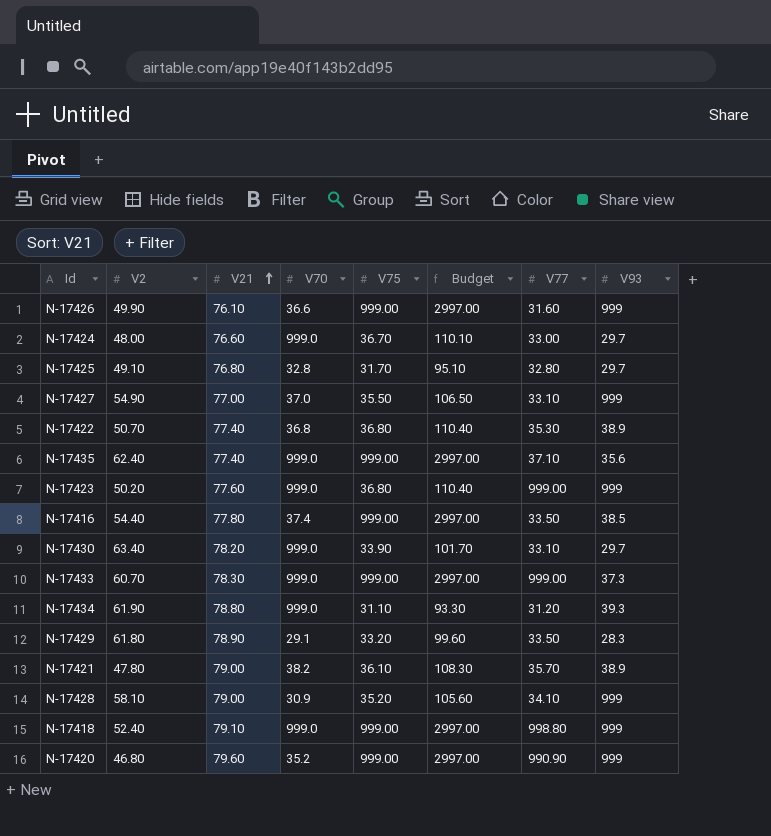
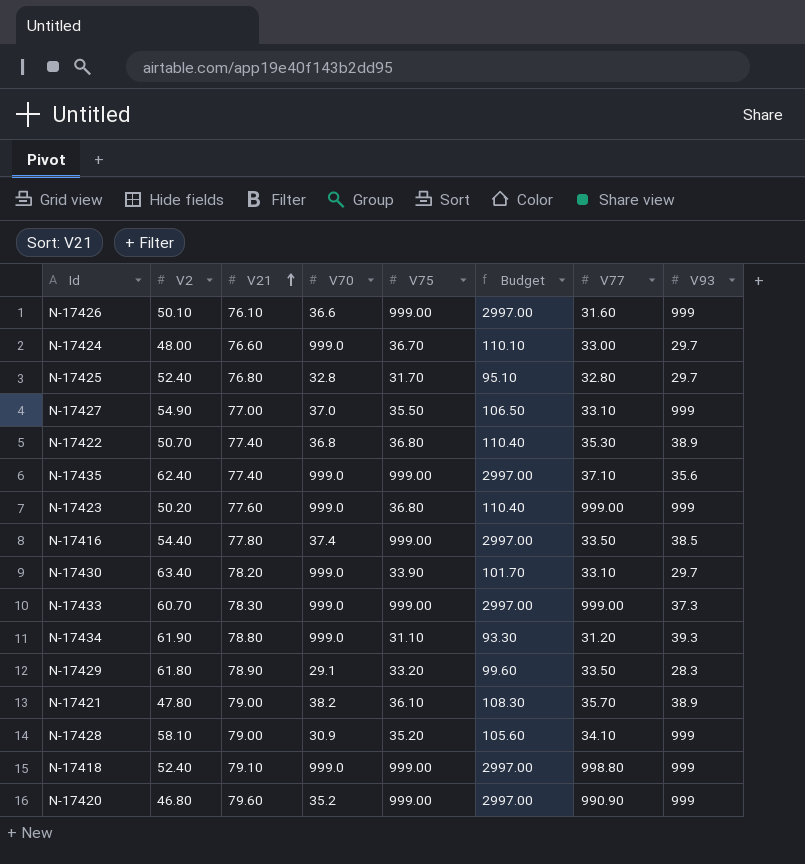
N-17426 | V2: 49.90 -> 50.10
N-17425 | V2: 49.10 -> 52.40

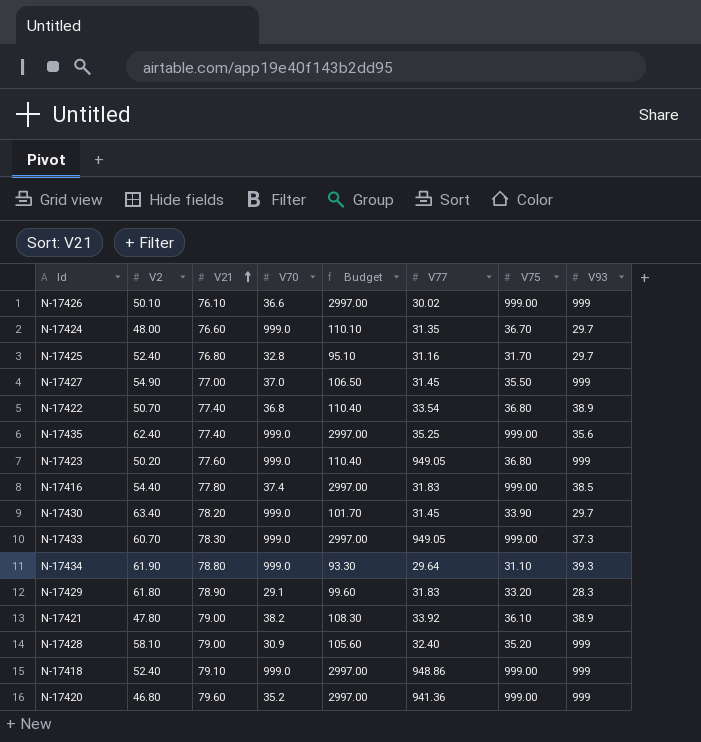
column V75 | position: 5 -> 7
N-17426 | V77: 31.60 -> 30.02
N-17424 | V77: 33.00 -> 31.35
N-17425 | V77: 32.80 -> 31.16
N-17427 | V77: 33.10 -> 31.45
N-17422 | V77: 35.30 -> 33.54
N-17435 | V77: 37.10 -> 35.25
N-17423 | V77: 999.00 -> 949.05
N-17416 | V77: 33.50 -> 31.83
N-17430 | V77: 33.10 -> 31.45
N-17433 | V77: 999.00 -> 949.05
N-17434 | V77: 31.20 -> 29.64
N-17429 | V77: 33.50 -> 31.83
N-17421 | V77: 35.70 -> 33.92
N-17428 | V77: 34.10 -> 32.40
N-17418 | V77: 998.80 -> 948.86
N-17420 | V77: 990.90 -> 941.36

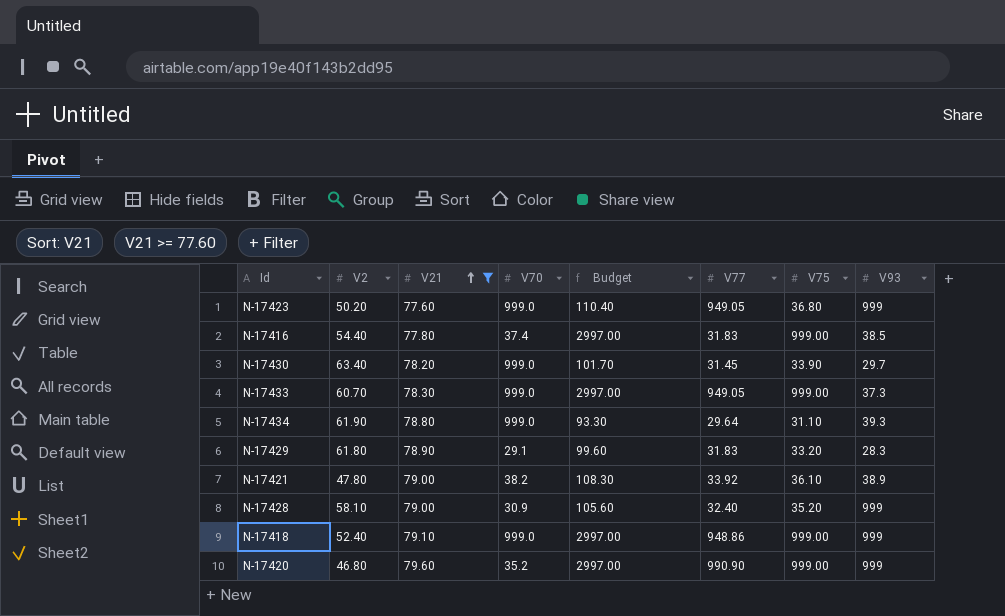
filter: none -> V21 >= 77.60
N-17420 | V77: 941.36 -> 990.90

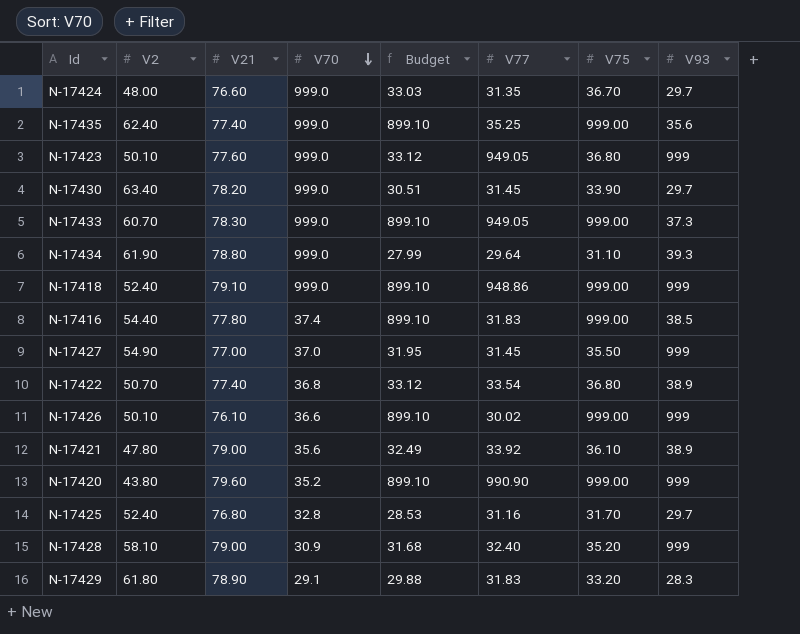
filter: V21 >= 77.60 -> none
row order: V21 ascending -> V70 descending
column Budget | formula: [V75] * 3 -> [V75] * 0.9
N-17423 | V2: 50.20 -> 50.10
N-17421 | V70: 38.2 -> 35.6
N-17420 | V2: 46.80 -> 43.80

